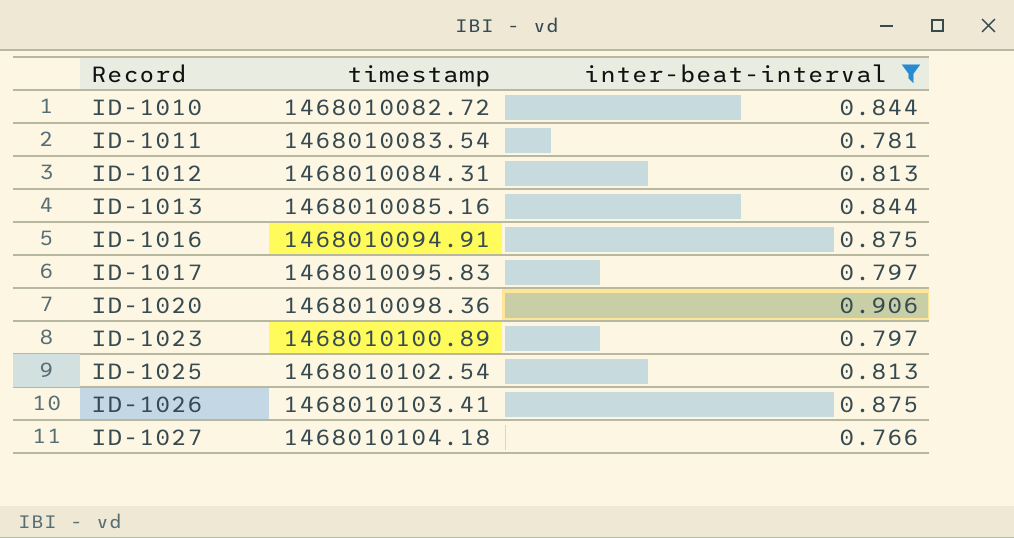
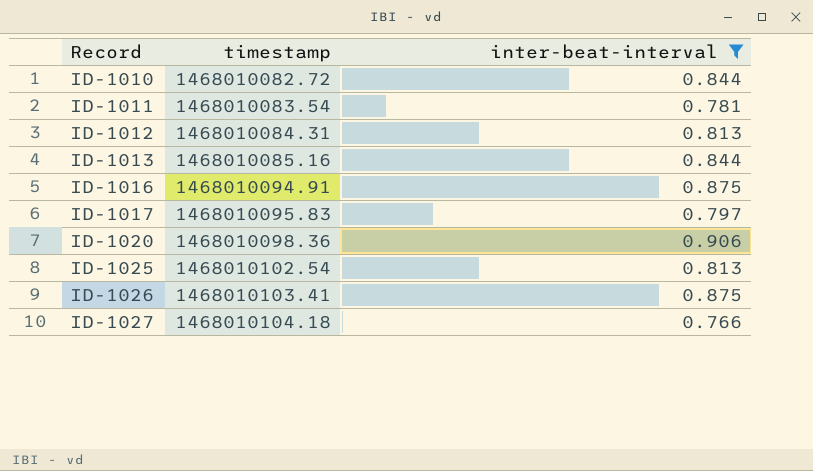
row ID-1023: 1468010100.89 | 0.797 -> none

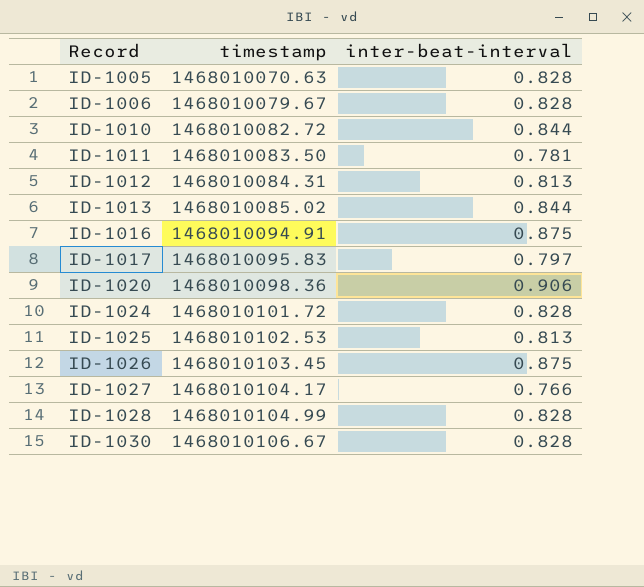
filter: inter-beat-interval != 0.828 -> none
ID-1011 | timestamp: 1468010083.54 -> 1468010083.50
ID-1013 | timestamp: 1468010085.16 -> 1468010085.02
ID-1025 | timestamp: 1468010102.54 -> 1468010102.53
ID-1026 | timestamp: 1468010103.41 -> 1468010103.45
ID-1027 | timestamp: 1468010104.18 -> 1468010104.17

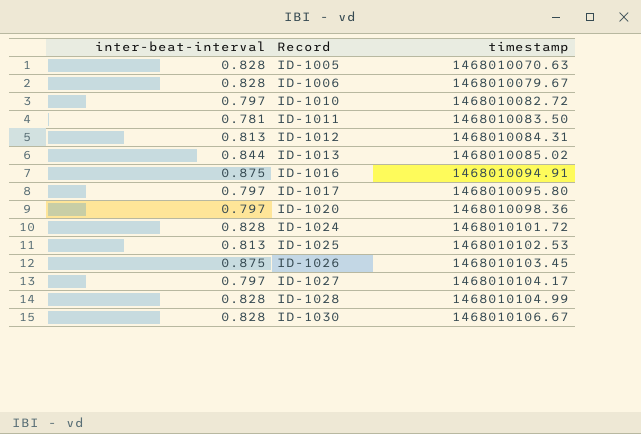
column inter-beat-interval | position: 3 -> 1
ID-1010 | inter-beat-interval: 0.844 -> 0.797
ID-1017 | timestamp: 1468010095.83 -> 1468010095.80
ID-1020 | inter-beat-interval: 0.906 -> 0.797
ID-1027 | inter-beat-interval: 0.766 -> 0.797

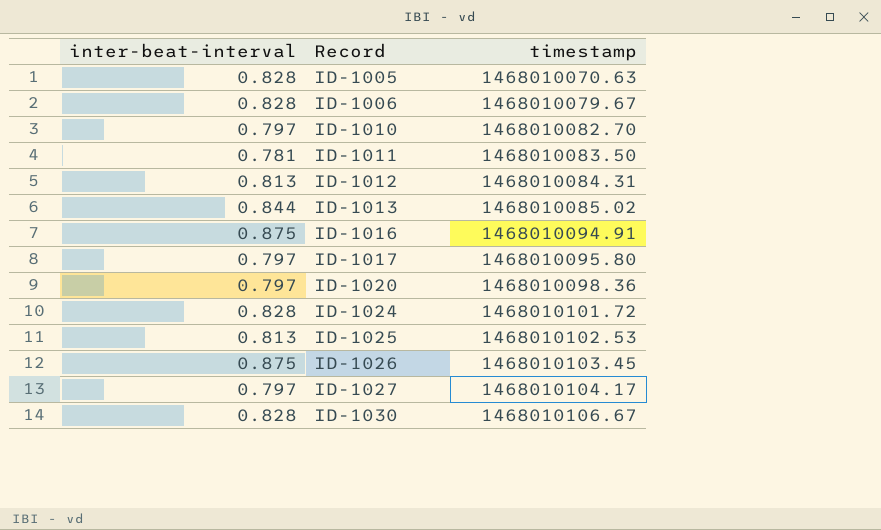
row ID-1028: 0.828 | 1468010104.99 -> none
ID-1010 | timestamp: 1468010082.72 -> 1468010082.70

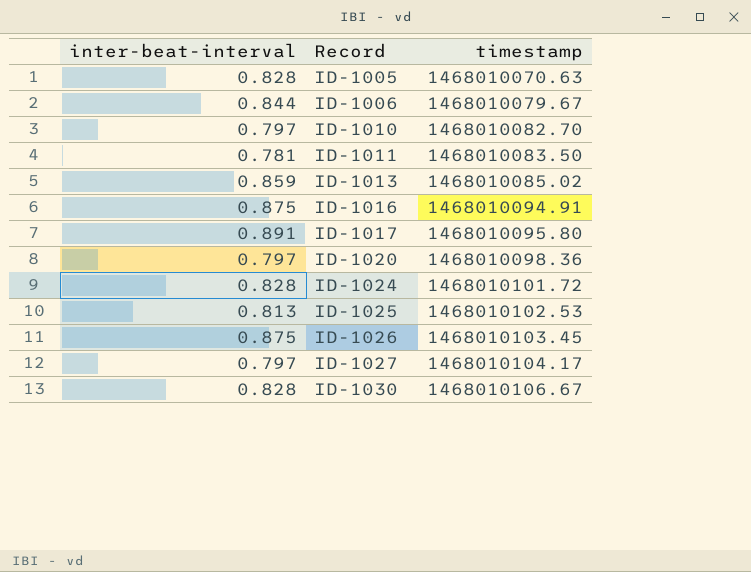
row ID-1012: 0.813 | 1468010084.31 -> none
ID-1006 | inter-beat-interval: 0.828 -> 0.844
ID-1013 | inter-beat-interval: 0.844 -> 0.859
ID-1017 | inter-beat-interval: 0.797 -> 0.891

